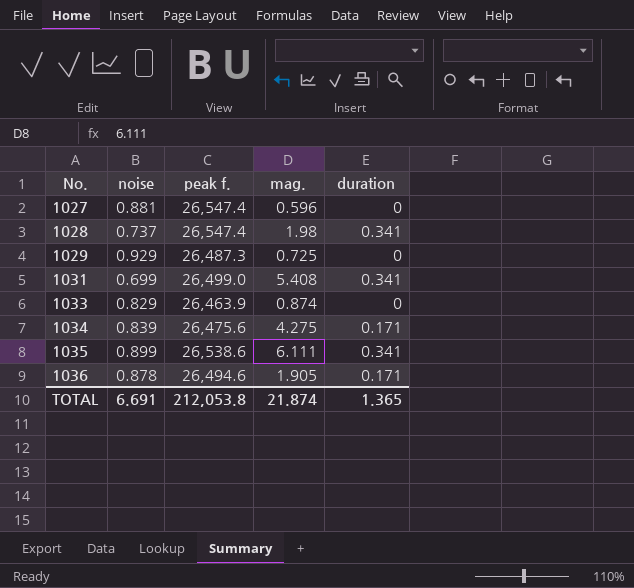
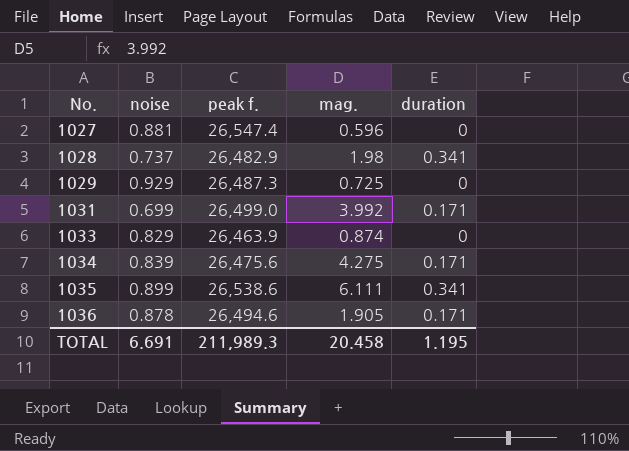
1028 | peak f.: 26,547.4 -> 26,482.9
1031 | mag.: 5.408 -> 3.992
1031 | duration: 0.341 -> 0.171
TOTAL | peak f.: 212,053.8 -> 211,989.3
TOTAL | mag.: 21.874 -> 20.458
TOTAL | duration: 1.365 -> 1.195

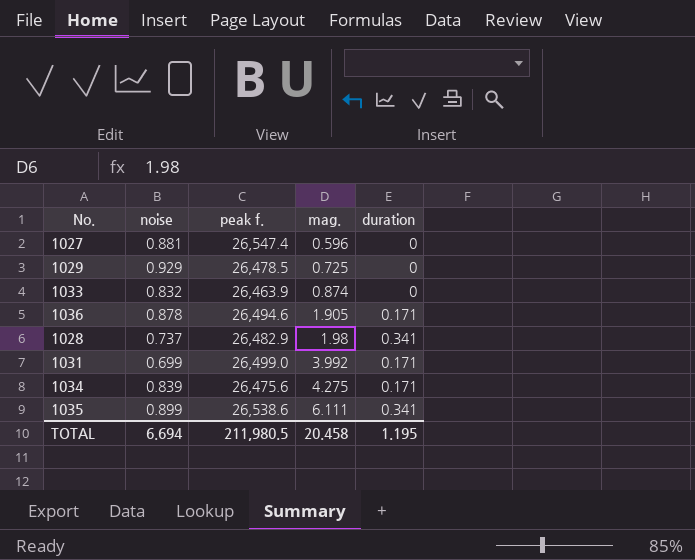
row order: No. ascending -> mag. ascending
1029 | peak f.: 26,487.3 -> 26,478.5
1033 | noise: 0.829 -> 0.832
TOTAL | noise: 6.691 -> 6.694
TOTAL | peak f.: 211,989.3 -> 211,980.5

